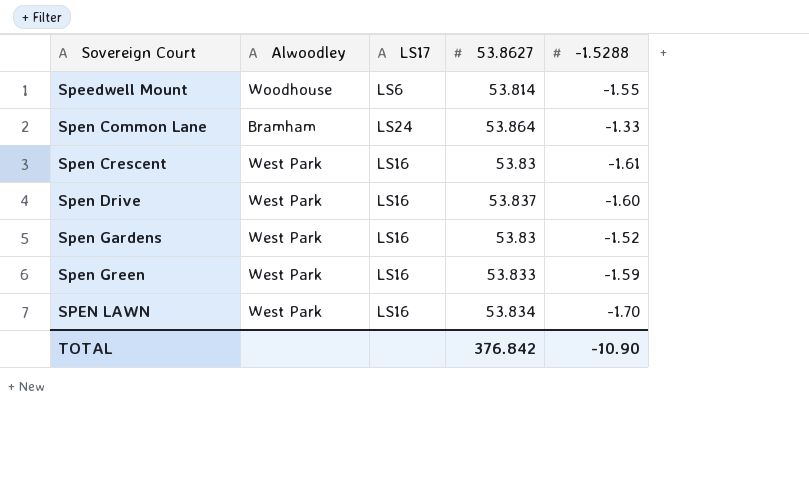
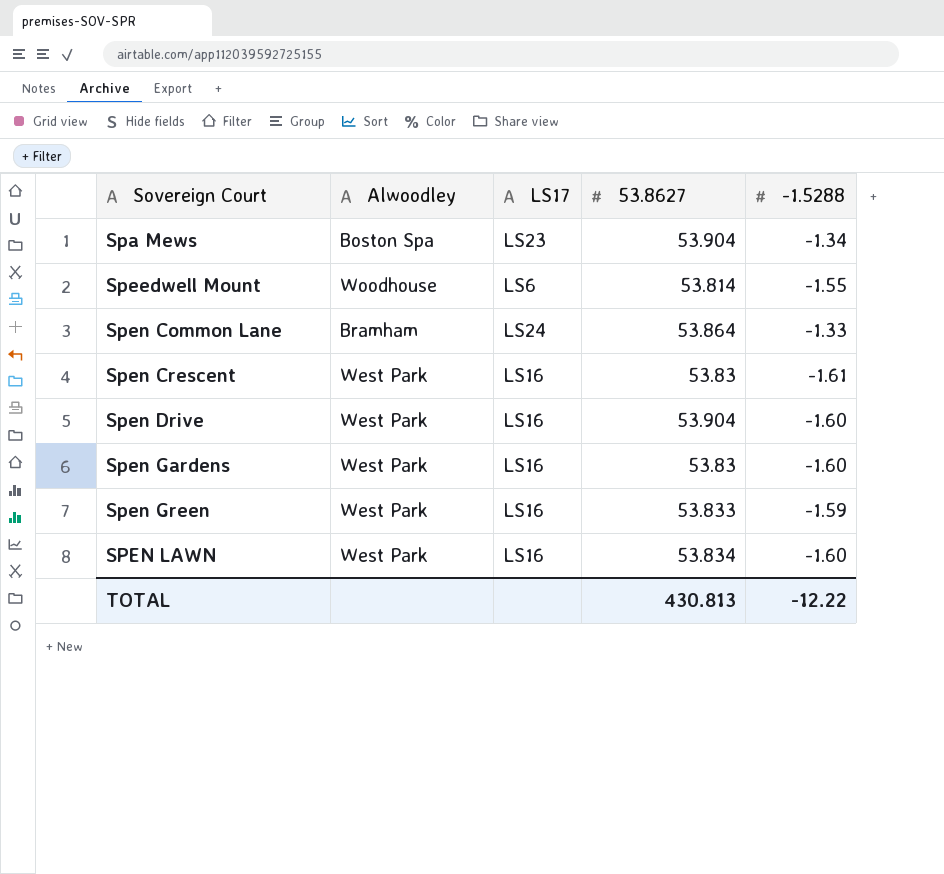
row Spa Mews: none -> Boston Spa | LS23 | 53.904 | -1.34
Spen Drive | 53.8627: 53.837 -> 53.904
Spen Gardens | -1.5288: -1.52 -> -1.60
SPEN LAWN | -1.5288: -1.70 -> -1.60
TOTAL | 53.8627: 376.842 -> 430.813
TOTAL | -1.5288: -10.90 -> -12.22

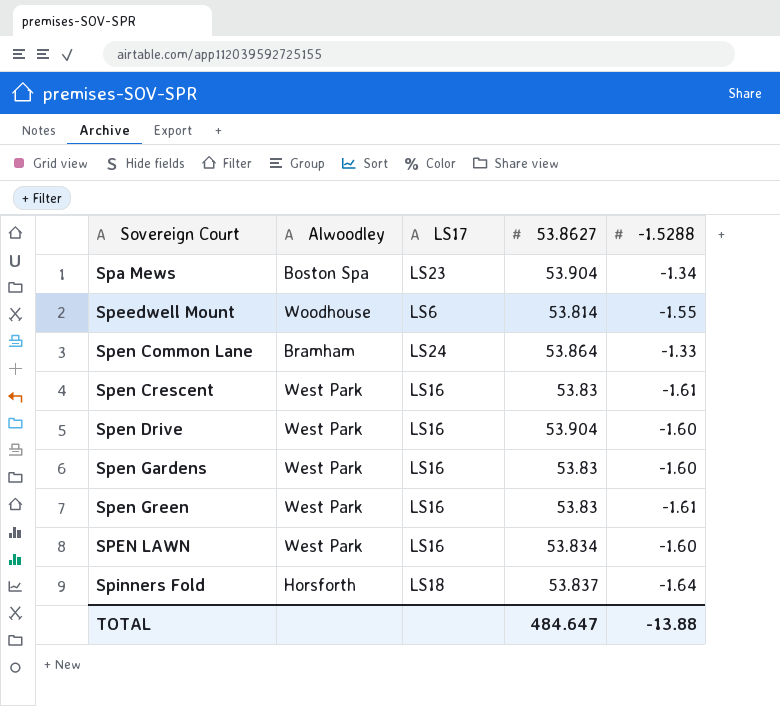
Spen Green | 53.8627: 53.833 -> 53.83
Spen Green | -1.5288: -1.59 -> -1.61
row Spinners Fold: none -> Horsforth | LS18 | 53.837 | -1.64
TOTAL | 53.8627: 430.813 -> 484.647
TOTAL | -1.5288: -12.22 -> -13.88

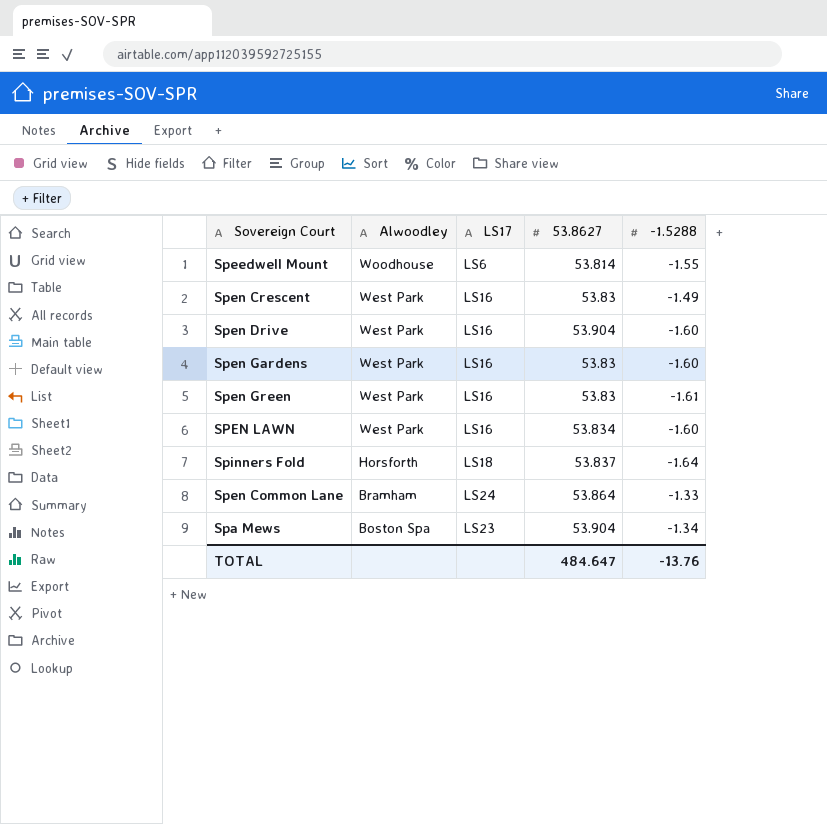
row order: Sovereign Court ascending -> Alwoodley descending
Spen Crescent | -1.5288: -1.61 -> -1.49
TOTAL | -1.5288: -13.88 -> -13.76

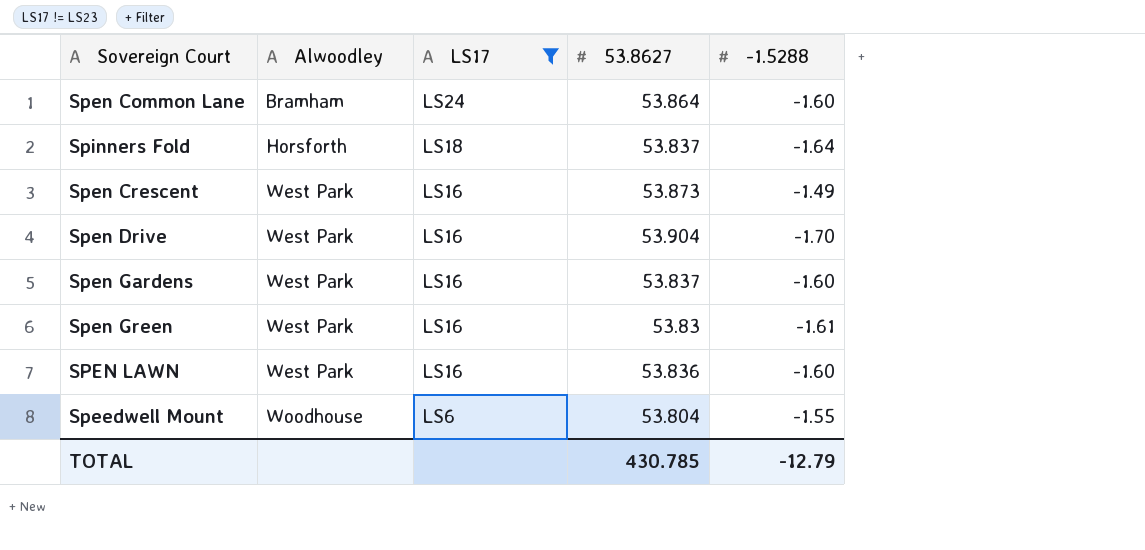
filter: none -> LS17 != LS23
row order: Alwoodley descending -> Alwoodley ascending
Spen Common Lane | -1.5288: -1.33 -> -1.60
Spen Crescent | 53.8627: 53.83 -> 53.873
Spen Drive | -1.5288: -1.60 -> -1.70
Spen Gardens | 53.8627: 53.83 -> 53.837
SPEN LAWN | 53.8627: 53.834 -> 53.836
Speedwell Mount | 53.8627: 53.814 -> 53.804
TOTAL | 53.8627: 484.647 -> 430.785
TOTAL | -1.5288: -13.76 -> -12.79

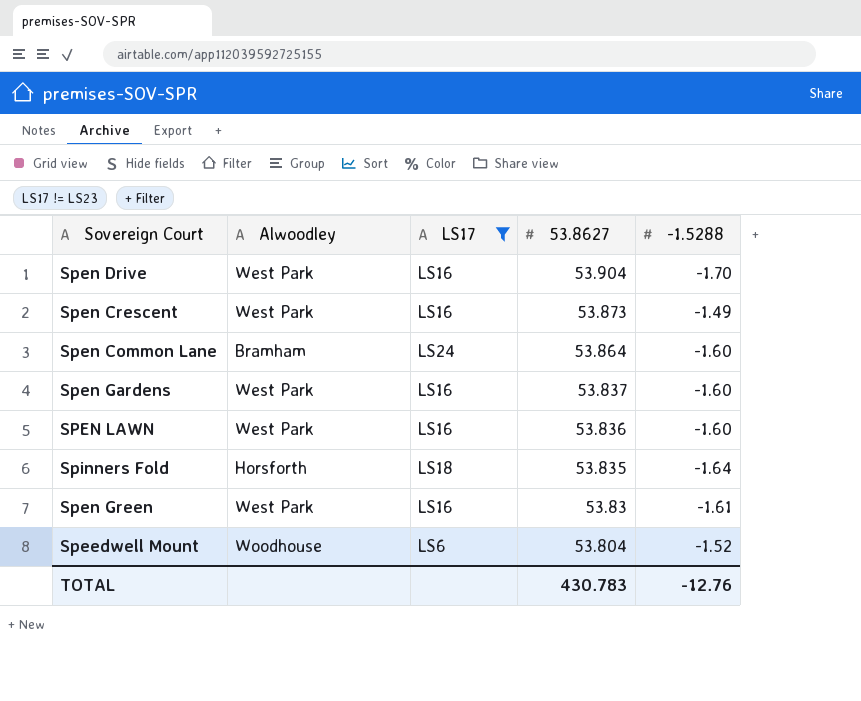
row order: Alwoodley ascending -> 53.8627 descending
Spinners Fold | 53.8627: 53.837 -> 53.835
Speedwell Mount | -1.5288: -1.55 -> -1.52
TOTAL | 53.8627: 430.785 -> 430.783
TOTAL | -1.5288: -12.79 -> -12.76

